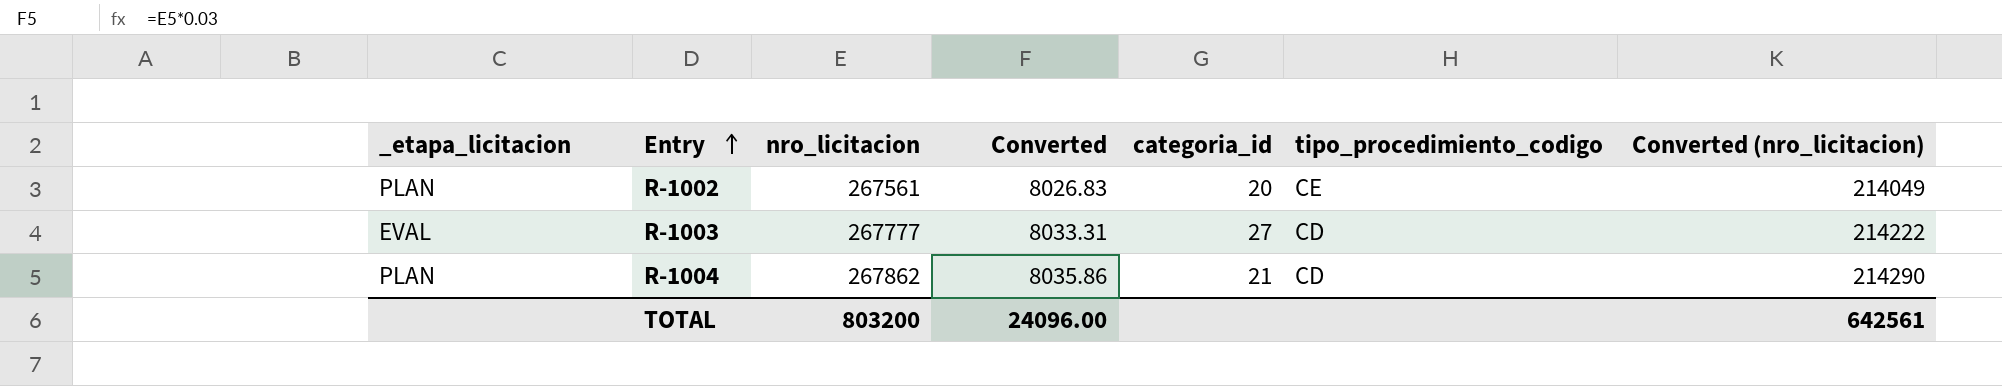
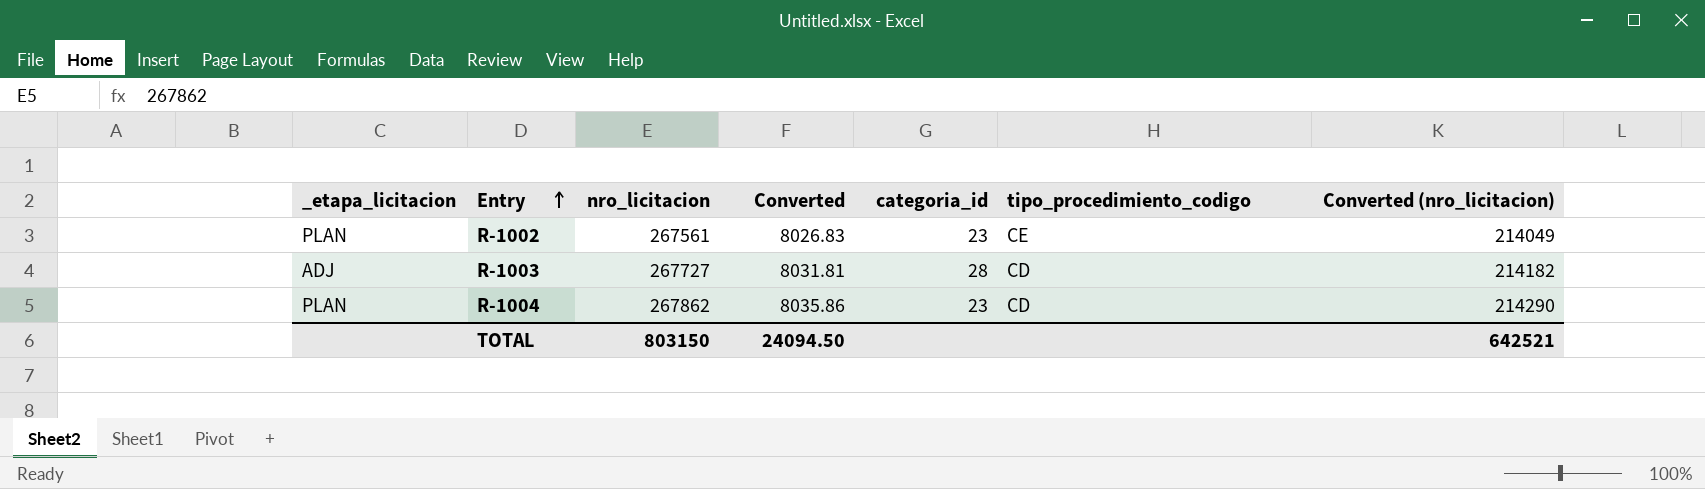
R-1002 | categoria_id: 20 -> 23
R-1003 | _etapa_licitacion: EVAL -> ADJ
R-1003 | nro_licitacion: 267777 -> 267727
R-1003 | Converted: 8033.31 -> 8031.81
R-1003 | categoria_id: 27 -> 28
R-1003 | Converted (nro_licitacion): 214222 -> 214182
R-1004 | categoria_id: 21 -> 23
TOTAL | nro_licitacion: 803200 -> 803150
TOTAL | Converted: 24096.00 -> 24094.50
TOTAL | Converted (nro_licitacion): 642561 -> 642521

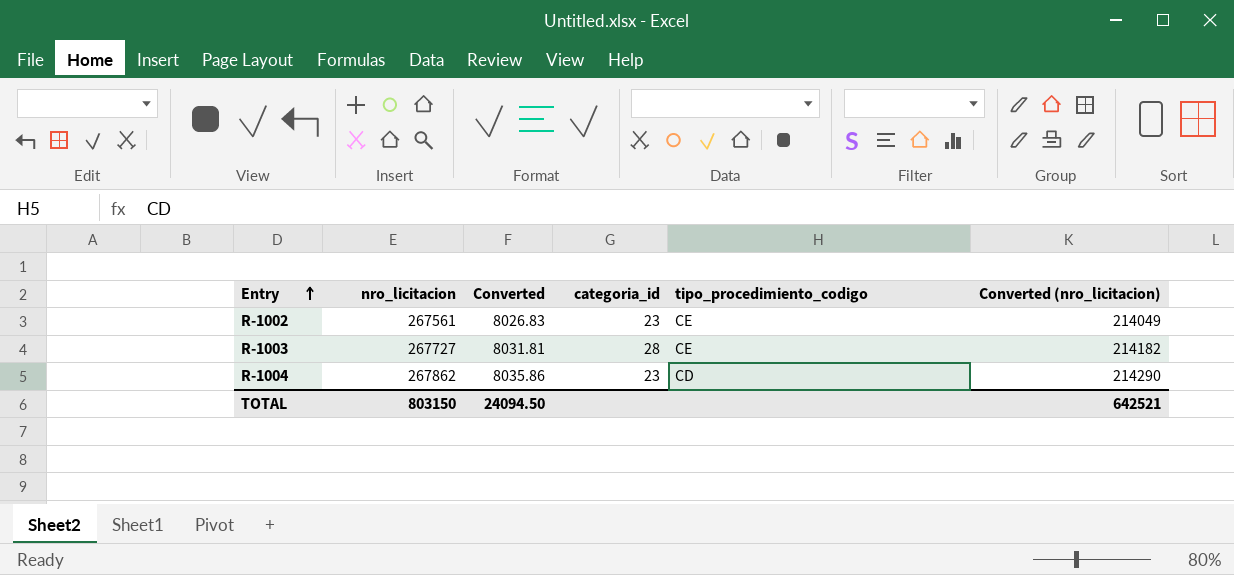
column _etapa_licitacion | position: 1 -> none
R-1003 | tipo_procedimiento_codigo: CD -> CE

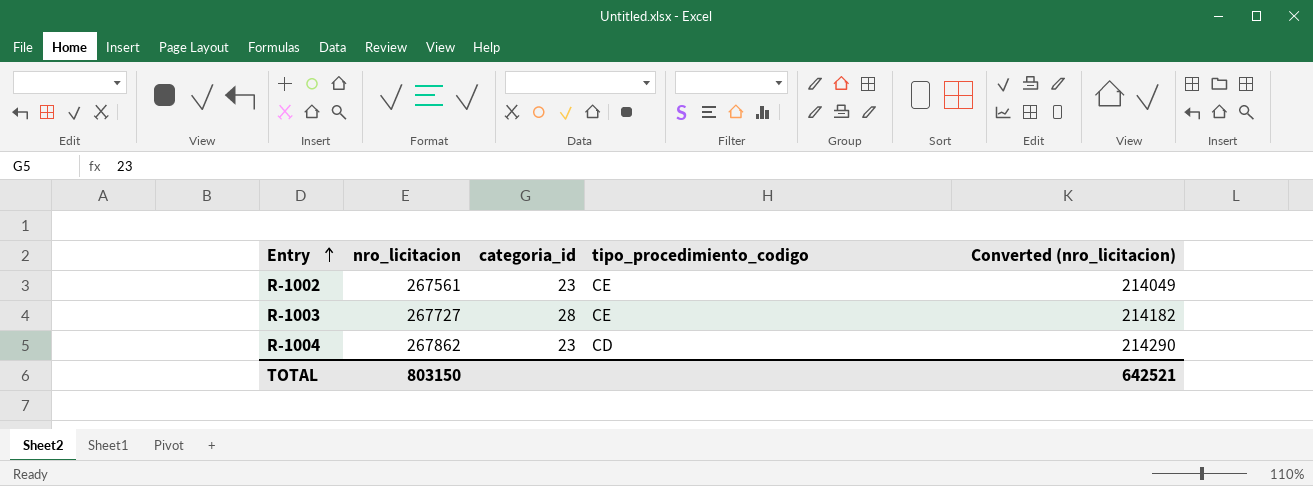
column Converted | formula: [nro_licitacion] * 0.03 -> none

